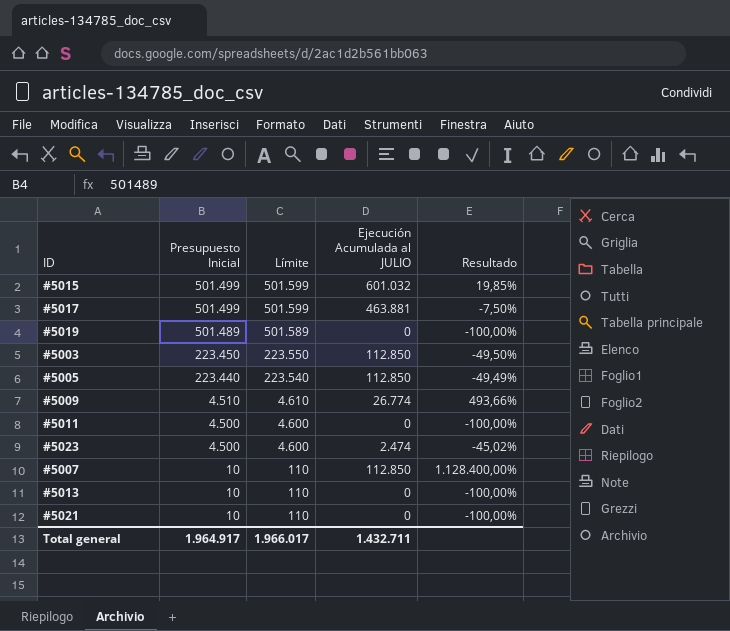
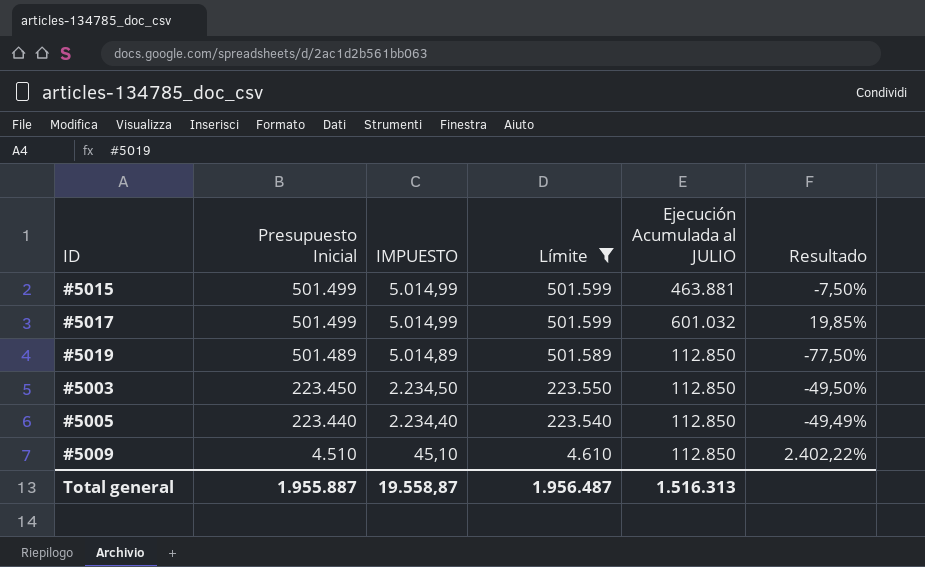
filter: none -> Límite >= 4.610
column IMPUESTO | formula: none -> [Presupuesto Inicial] * 0,01
#5015 | Ejecución Acumulada al JULIO: 601.032 -> 463.881
#5015 | Resultado: 19,85% -> -7,50%
#5017 | Ejecución Acumulada al JULIO: 463.881 -> 601.032
#5017 | Resultado: -7,50% -> 19,85%
#5019 | Ejecución Acumulada al JULIO: 0 -> 112.850
#5019 | Resultado: -100,00% -> -77,50%
#5009 | Ejecución Acumulada al JULIO: 26.774 -> 112.850
#5009 | Resultado: 493,66% -> 2.402,22%
Total general | Presupuesto Inicial: 1.964.917 -> 1.955.887
Total general | Límite: 1.966.017 -> 1.956.487
Total general | Ejecución Acumulada al JULIO: 1.432.711 -> 1.516.313

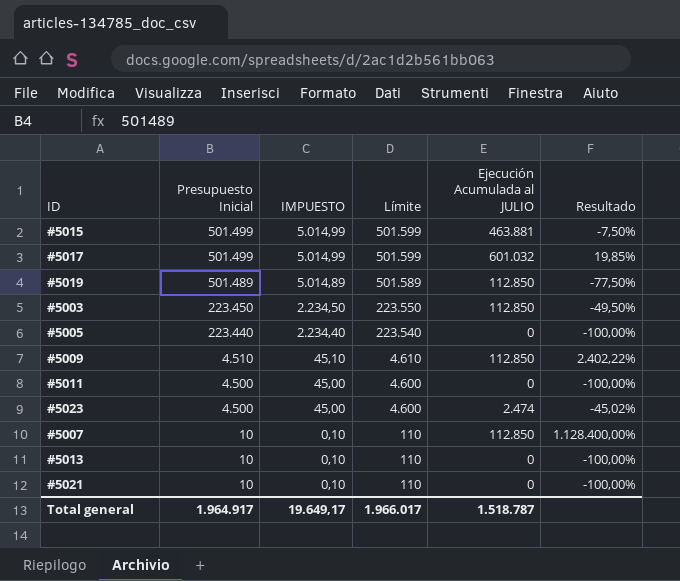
filter: Límite >= 4.610 -> none
#5005 | Ejecución Acumulada al JULIO: 112.850 -> 0
#5005 | Resultado: -49,49% -> -100,00%
Total general | Presupuesto Inicial: 1.955.887 -> 1.964.917
Total general | IMPUESTO: 19.558,87 -> 19.649,17
Total general | Límite: 1.956.487 -> 1.966.017
Total general | Ejecución Acumulada al JULIO: 1.516.313 -> 1.518.787

